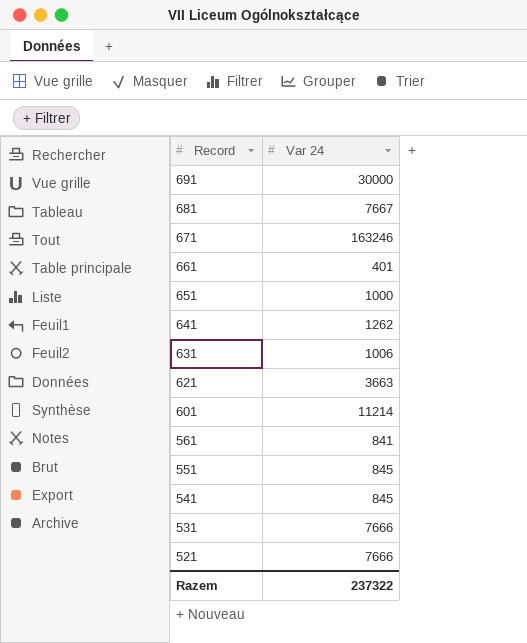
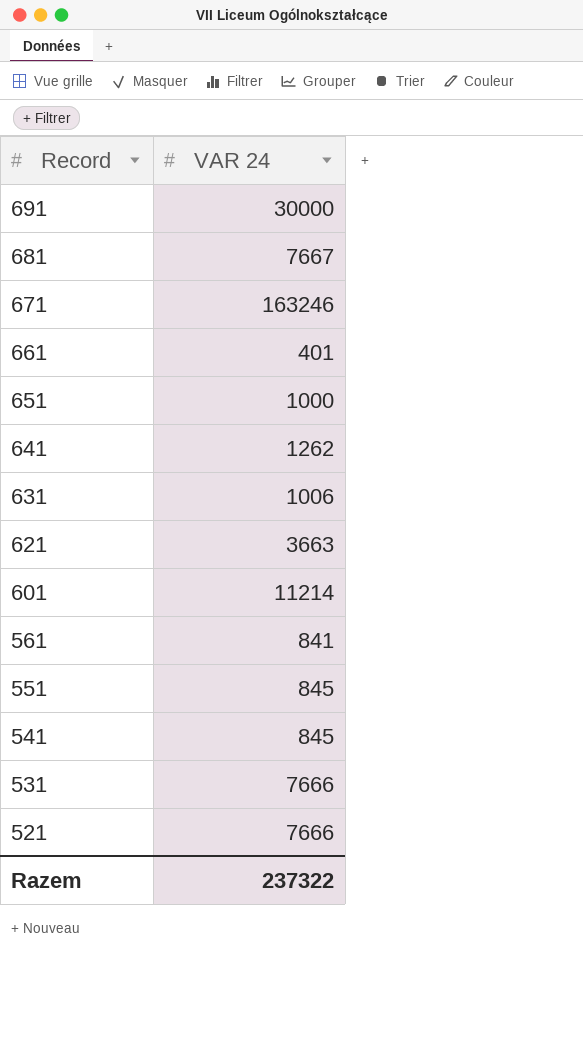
column name: Var 24 -> VAR 24

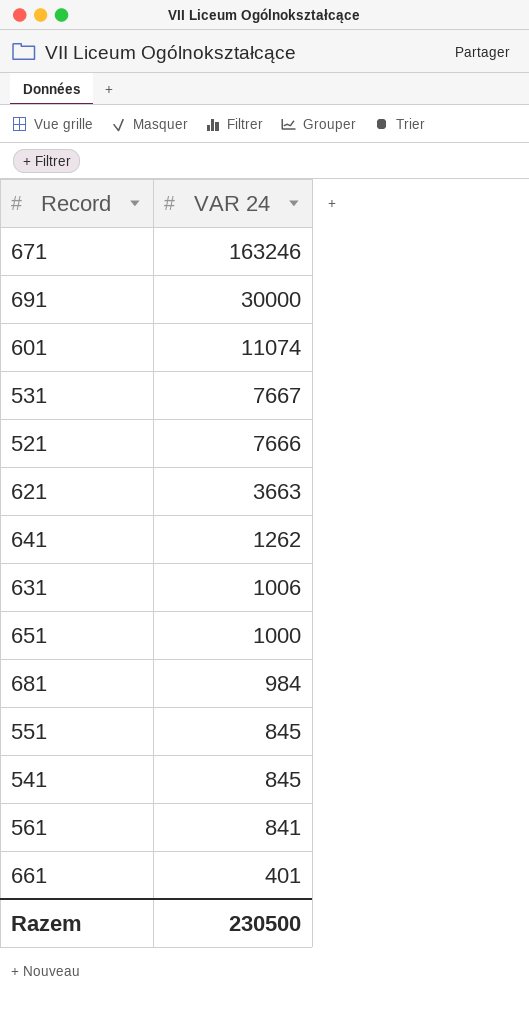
row order: Record descending -> VAR 24 descending
601 | VAR 24: 11214 -> 11074
531 | VAR 24: 7666 -> 7667
681 | VAR 24: 7667 -> 984
Razem | VAR 24: 237322 -> 230500

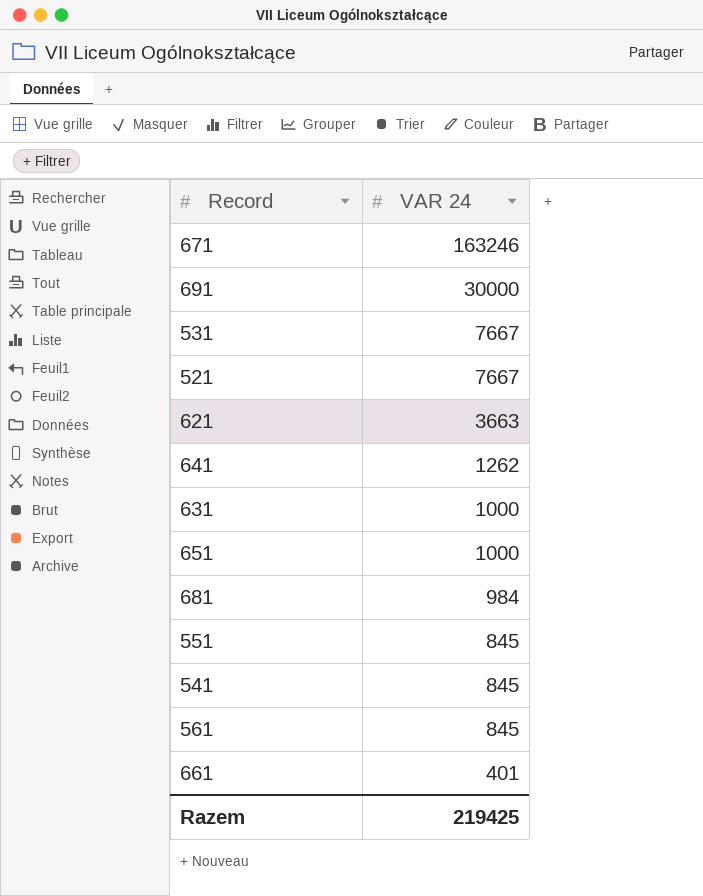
row 601: 11074 -> none
521 | VAR 24: 7666 -> 7667
631 | VAR 24: 1006 -> 1000
561 | VAR 24: 841 -> 845
Razem | VAR 24: 230500 -> 219425

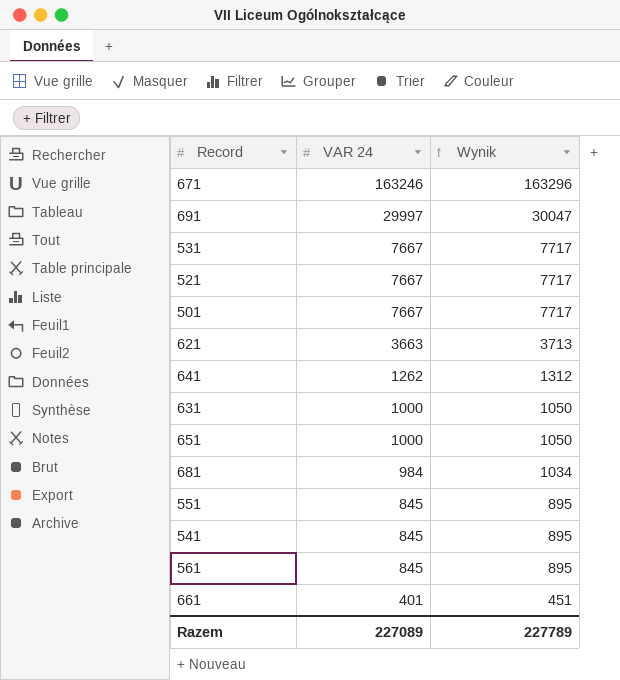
column Wynik | formula: none -> [VAR 24] + 50
691 | VAR 24: 30000 -> 29997
row 501: none -> 7667 | 7717
Razem | VAR 24: 219425 -> 227089

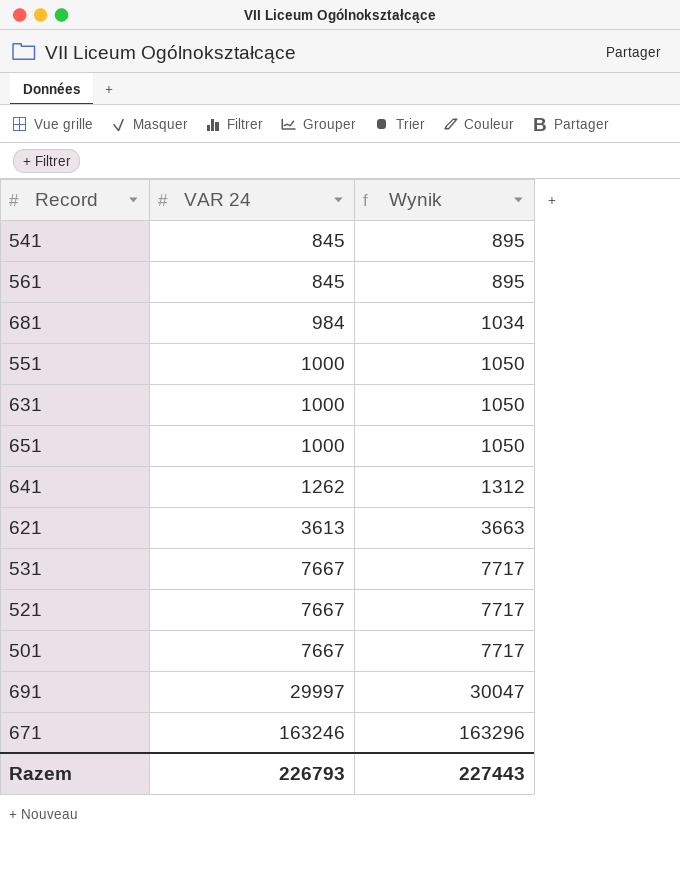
row order: VAR 24 descending -> VAR 24 ascending
row 661: 401 | 451 -> none
551 | VAR 24: 845 -> 1000
551 | Wynik: 895 -> 1050
621 | VAR 24: 3663 -> 3613
621 | Wynik: 3713 -> 3663
Razem | VAR 24: 227089 -> 226793
Razem | Wynik: 227789 -> 227443

